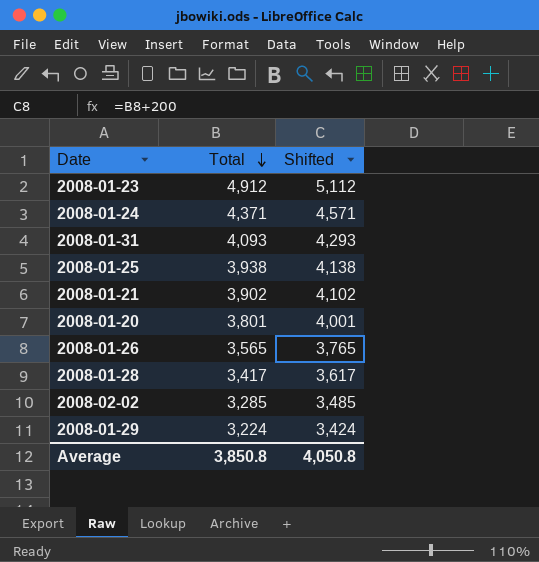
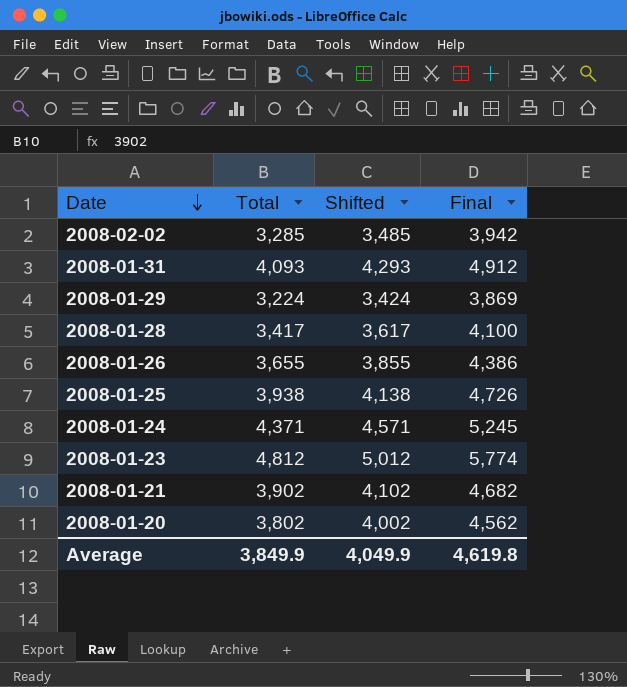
row order: Total descending -> Date descending
column Final | formula: none -> [Total] * 1.2
2008-01-26 | Total: 3,565 -> 3,655
2008-01-26 | Shifted: 3,765 -> 3,855
2008-01-23 | Total: 4,912 -> 4,812
2008-01-23 | Shifted: 5,112 -> 5,012
2008-01-20 | Total: 3,801 -> 3,802
2008-01-20 | Shifted: 4,001 -> 4,002
Average | Total: 3,850.8 -> 3,849.9
Average | Shifted: 4,050.8 -> 4,049.9

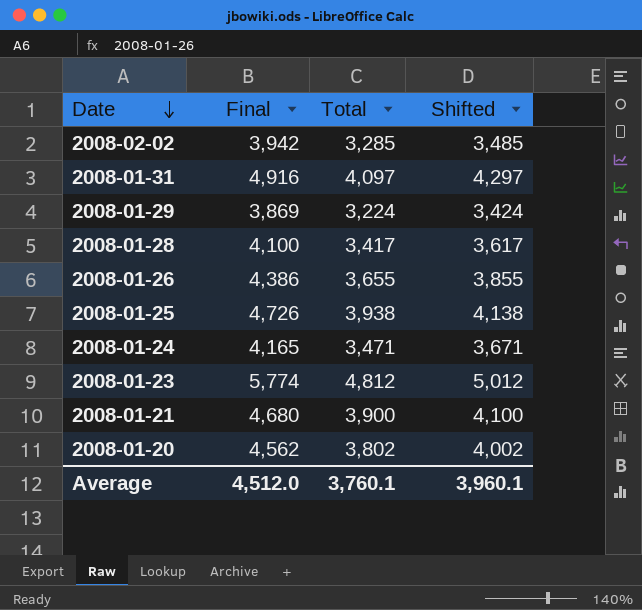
column Final | position: 4 -> 2
2008-01-31 | Final: 4,912 -> 4,916
2008-01-31 | Total: 4,093 -> 4,097
2008-01-31 | Shifted: 4,293 -> 4,297
2008-01-24 | Final: 5,245 -> 4,165
2008-01-24 | Total: 4,371 -> 3,471
2008-01-24 | Shifted: 4,571 -> 3,671
2008-01-21 | Final: 4,682 -> 4,680
2008-01-21 | Total: 3,902 -> 3,900
2008-01-21 | Shifted: 4,102 -> 4,100
Average | Final: 4,619.8 -> 4,512.0
Average | Total: 3,849.9 -> 3,760.1
Average | Shifted: 4,049.9 -> 3,960.1

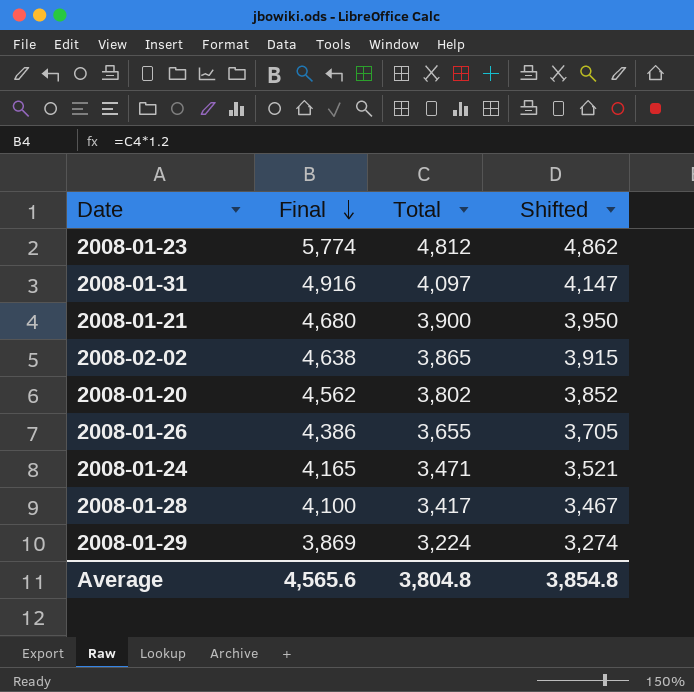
row order: Date descending -> Final descending
column Shifted | formula: [Total] + 200 -> [Total] + 50
row 2008-01-25: 4,726 | 3,938 | 4,138 -> none
2008-02-02 | Final: 3,942 -> 4,638
2008-02-02 | Total: 3,285 -> 3,865
Average | Final: 4,512.0 -> 4,565.6
Average | Total: 3,760.1 -> 3,804.8
Average | Shifted: 3,960.1 -> 3,854.8

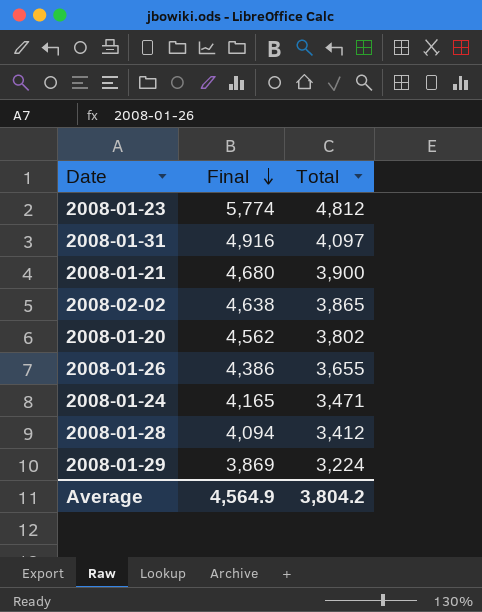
column Shifted | formula: [Total] + 50 -> none
2008-01-28 | Final: 4,100 -> 4,094
2008-01-28 | Total: 3,417 -> 3,412
Average | Final: 4,565.6 -> 4,564.9
Average | Total: 3,804.8 -> 3,804.2

